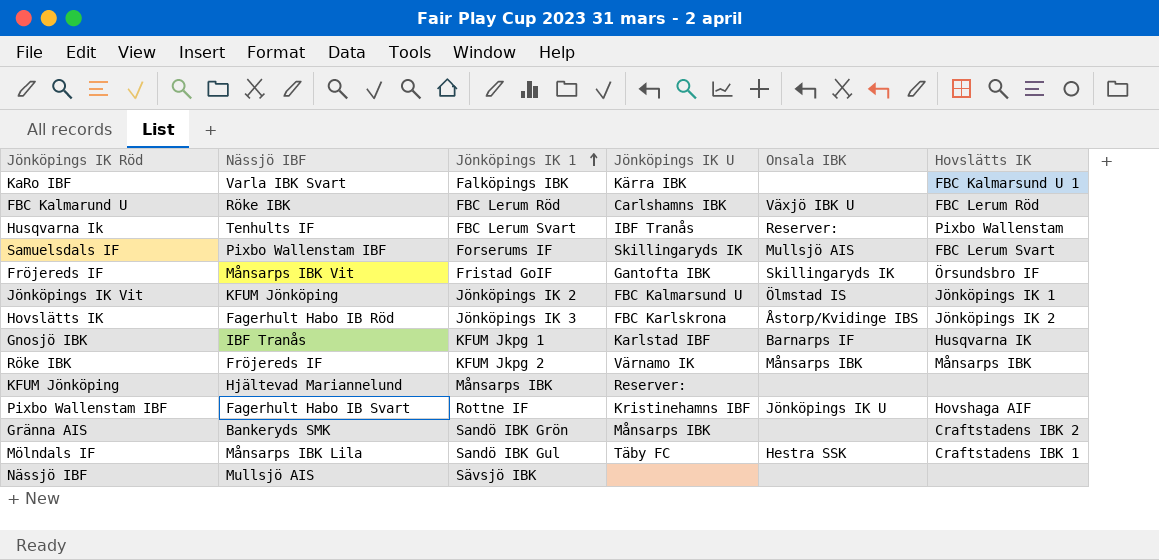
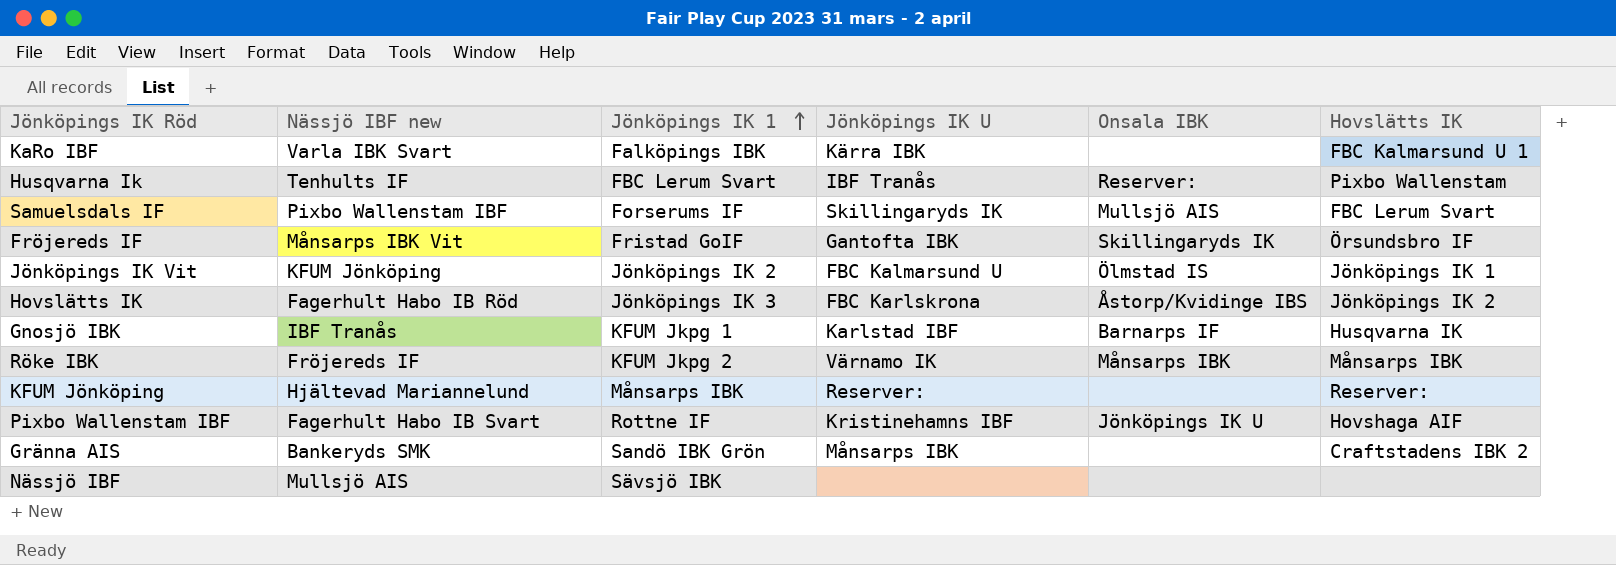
column name: Nässjö IBF -> Nässjö IBF new
row FBC Kalmarund U: Röke IBK | FBC Lerum Röd | Carlshamns IBK | Växjö IBK U | FBC Lerum Röd -> none
row Mölndals IF: Månsarps IBK Lila | Sandö IBK Gul | Täby FC | Hestra SSK | Craftstadens IBK 1 -> none
KFUM Jönköping | Hovslätts IK: none -> Reserver:

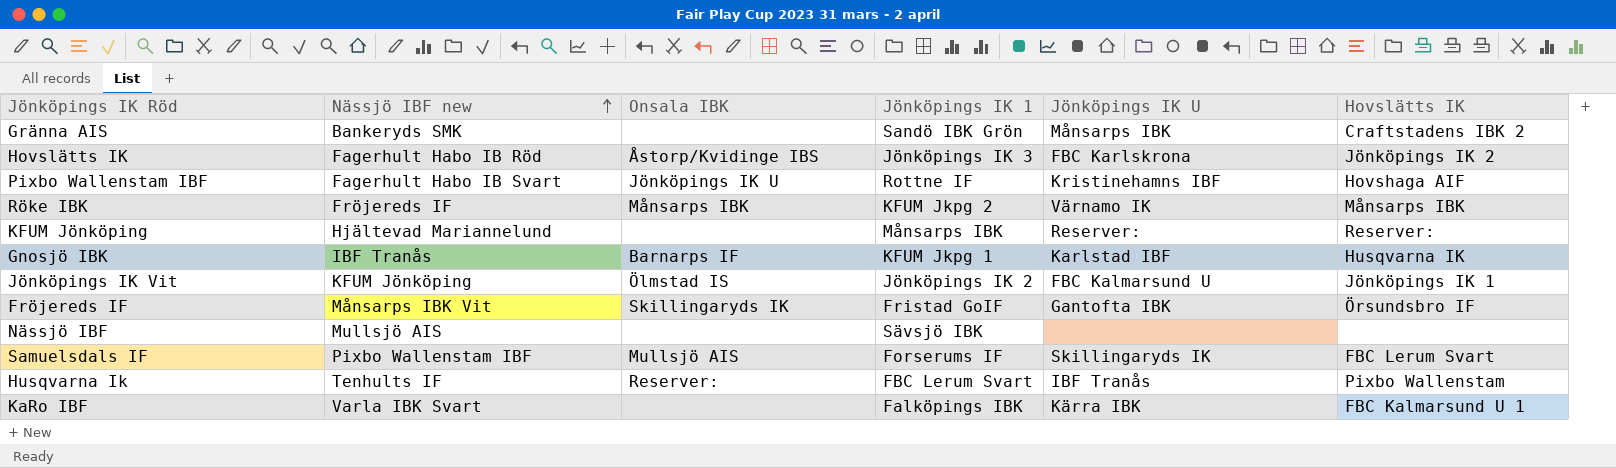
row order: Jönköpings IK 1 ascending -> Nässjö IBF new ascending
column Onsala IBK | position: 5 -> 3

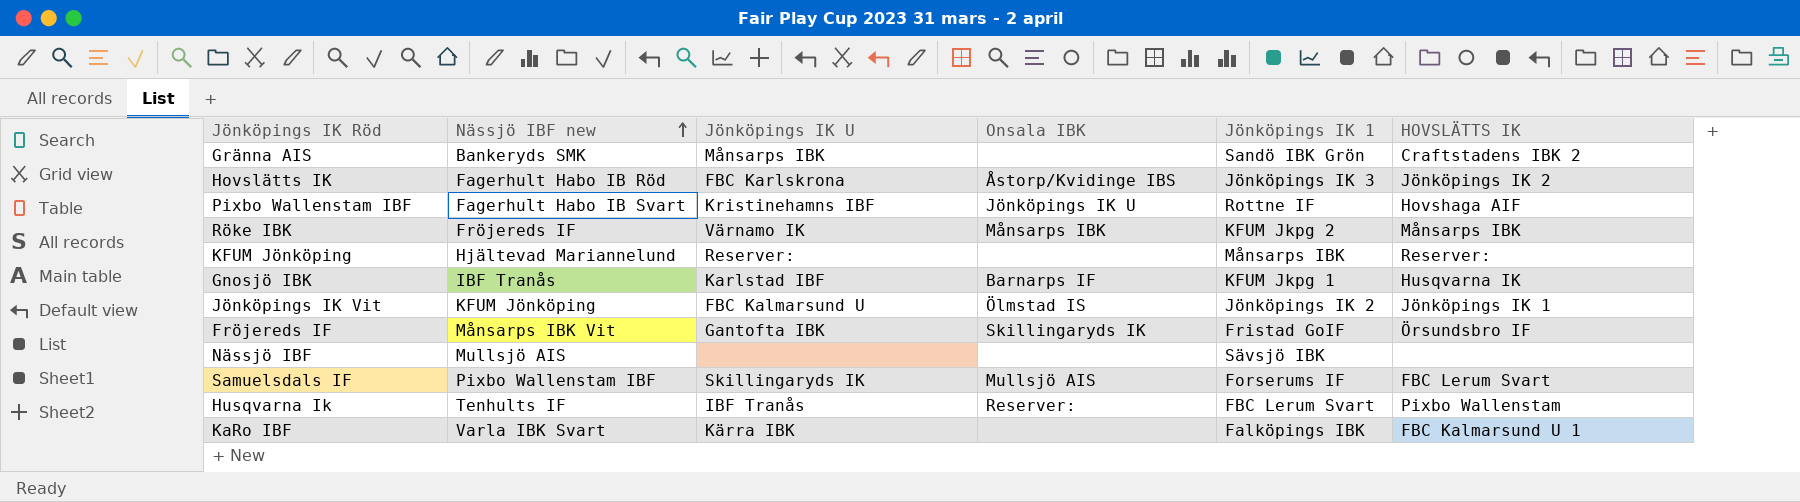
column Jönköpings IK U | position: 5 -> 3
column name: Hovslätts IK -> HOVSLÄTTS IK

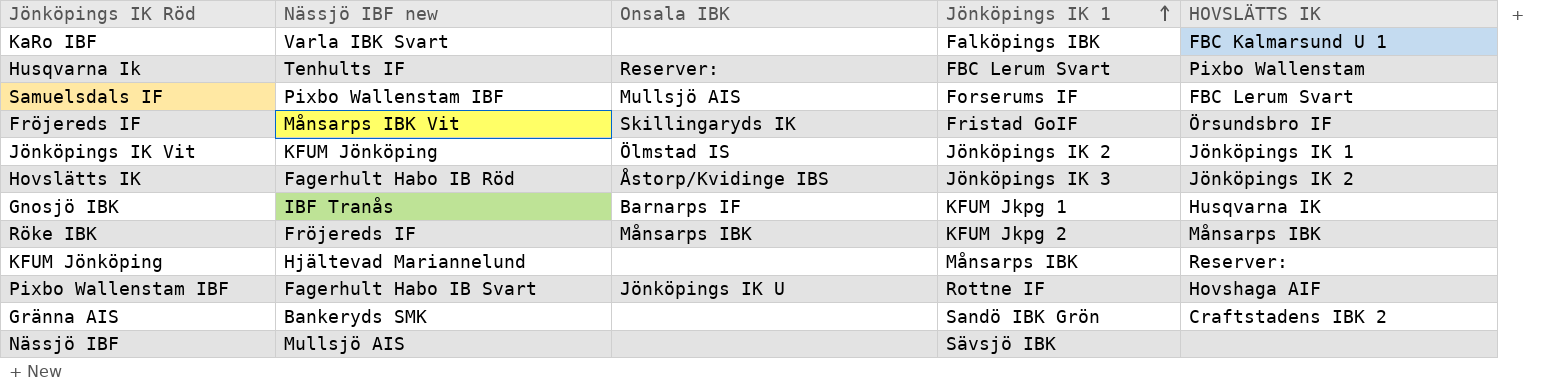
row order: Nässjö IBF new ascending -> Jönköpings IK 1 ascending
column Jönköpings IK U | position: 3 -> none

